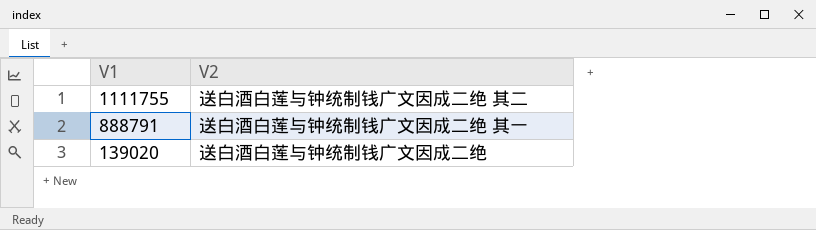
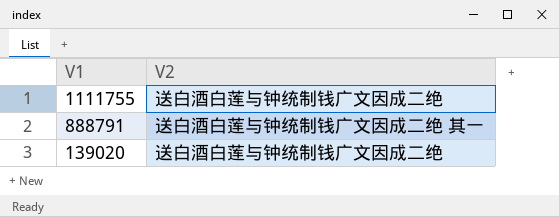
1111755 | V2: 送白酒白莲与钟统制钱广文因成二绝 其二 -> 送白酒白莲与钟统制钱广文因成二绝

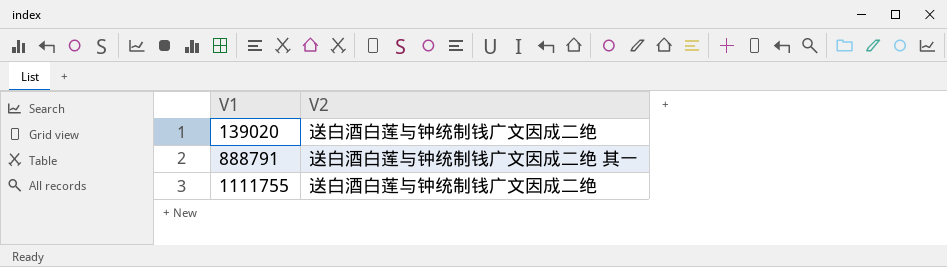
row order: V1 descending -> V1 ascending

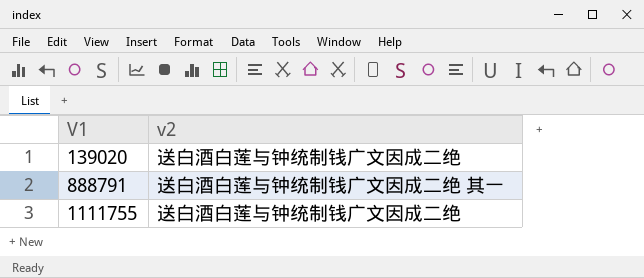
column name: V2 -> v2

